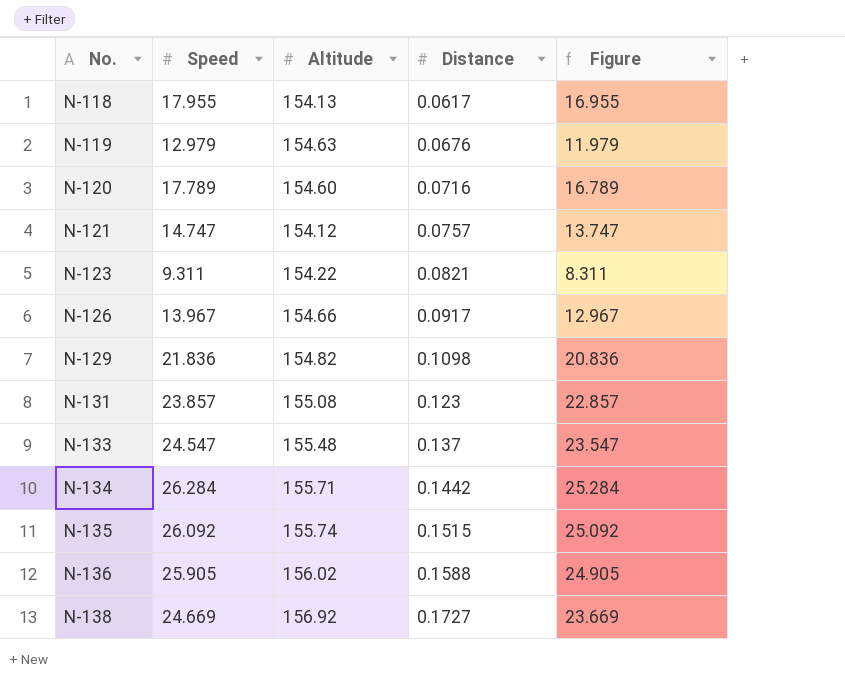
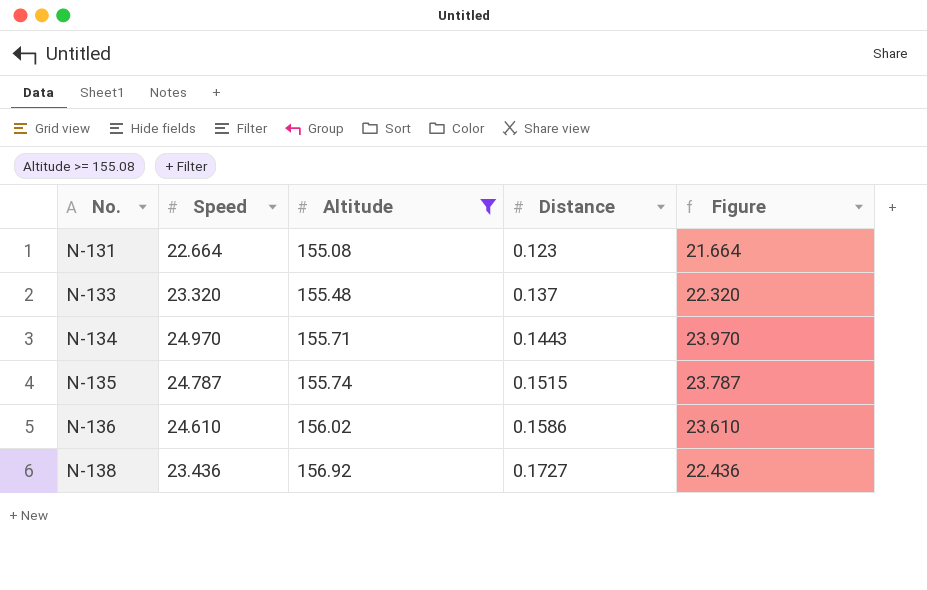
filter: none -> Altitude >= 155.08
N-131 | Speed: 23.857 -> 22.664
N-131 | Figure: 22.857 -> 21.664
N-133 | Speed: 24.547 -> 23.320
N-133 | Figure: 23.547 -> 22.320
N-134 | Speed: 26.284 -> 24.970
N-134 | Distance: 0.1442 -> 0.1443
N-134 | Figure: 25.284 -> 23.970
N-135 | Speed: 26.092 -> 24.787
N-135 | Figure: 25.092 -> 23.787
N-136 | Speed: 25.905 -> 24.610
N-136 | Distance: 0.1588 -> 0.1586
N-136 | Figure: 24.905 -> 23.610
N-138 | Speed: 24.669 -> 23.436
N-138 | Figure: 23.669 -> 22.436

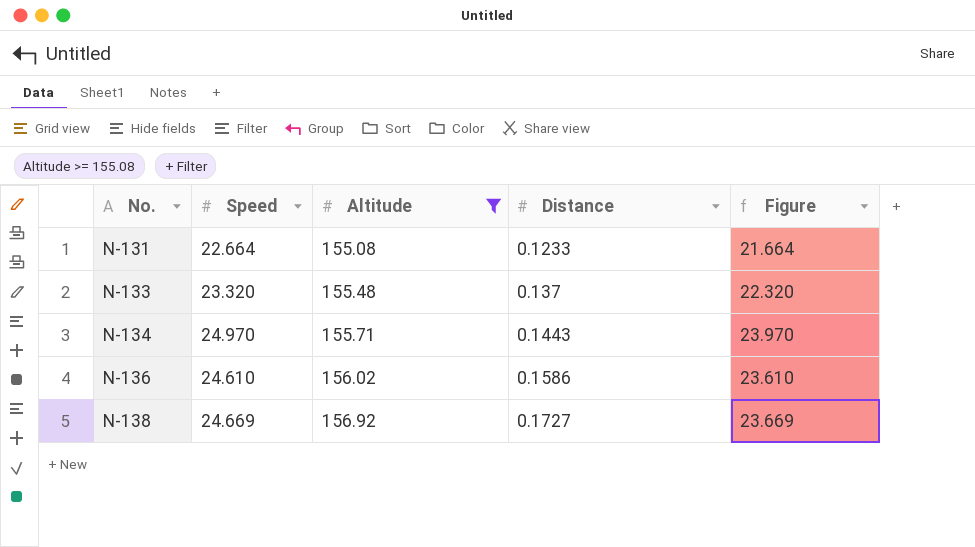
row N-135: 24.787 | 155.74 | 0.1515 | 23.787 -> none
N-131 | Distance: 0.123 -> 0.1233
N-138 | Speed: 23.436 -> 24.669
N-138 | Figure: 22.436 -> 23.669

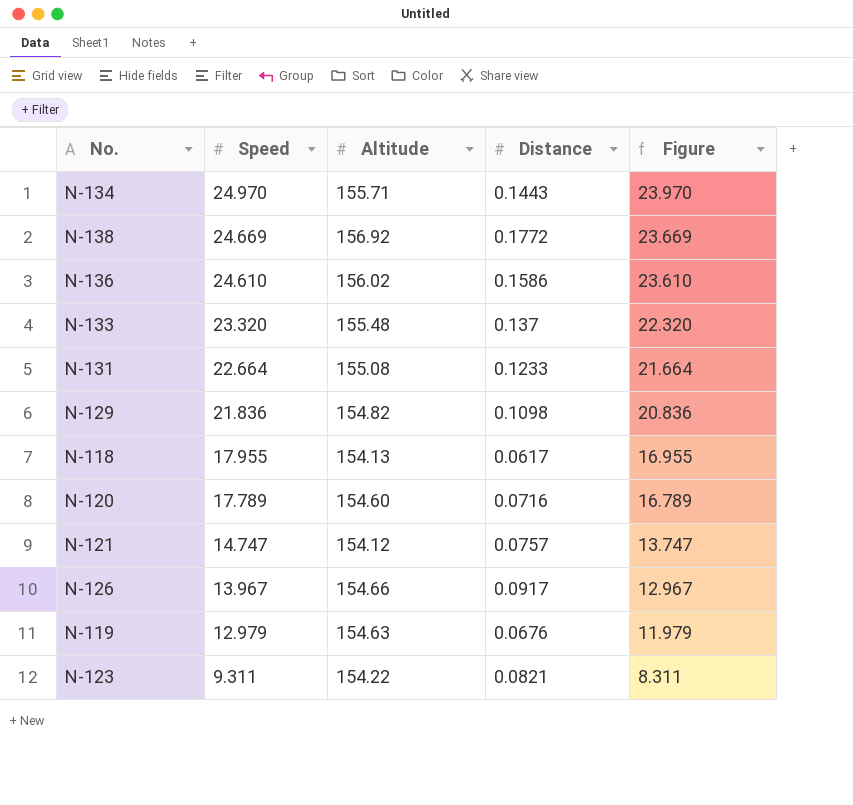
filter: Altitude >= 155.08 -> none
row order: No. ascending -> Speed descending
N-138 | Distance: 0.1727 -> 0.1772

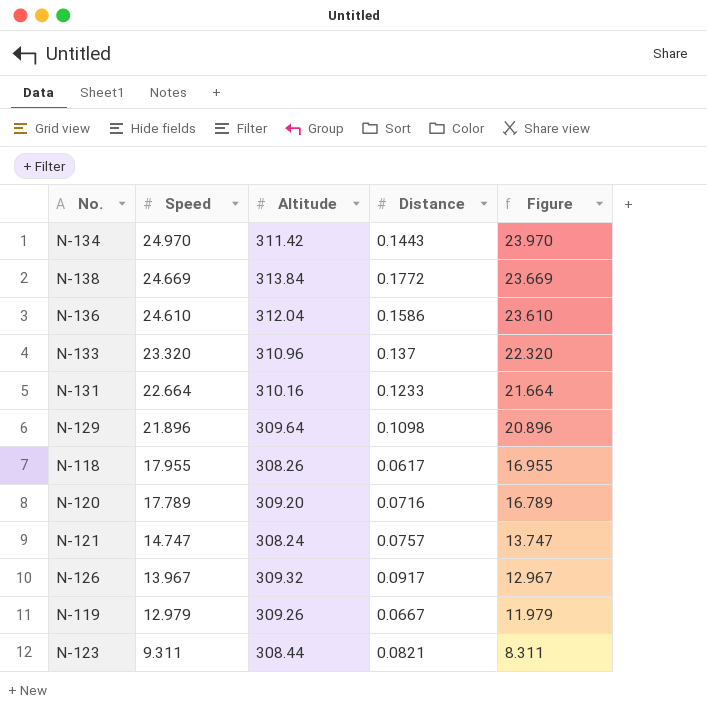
N-134 | Altitude: 155.71 -> 311.42
N-138 | Altitude: 156.92 -> 313.84
N-136 | Altitude: 156.02 -> 312.04
N-133 | Altitude: 155.48 -> 310.96
N-131 | Altitude: 155.08 -> 310.16
N-129 | Speed: 21.836 -> 21.896
N-129 | Altitude: 154.82 -> 309.64
N-129 | Figure: 20.836 -> 20.896
N-118 | Altitude: 154.13 -> 308.26
N-120 | Altitude: 154.60 -> 309.20
N-121 | Altitude: 154.12 -> 308.24
N-126 | Altitude: 154.66 -> 309.32
N-119 | Altitude: 154.63 -> 309.26
N-119 | Distance: 0.0676 -> 0.0667
N-123 | Altitude: 154.22 -> 308.44

